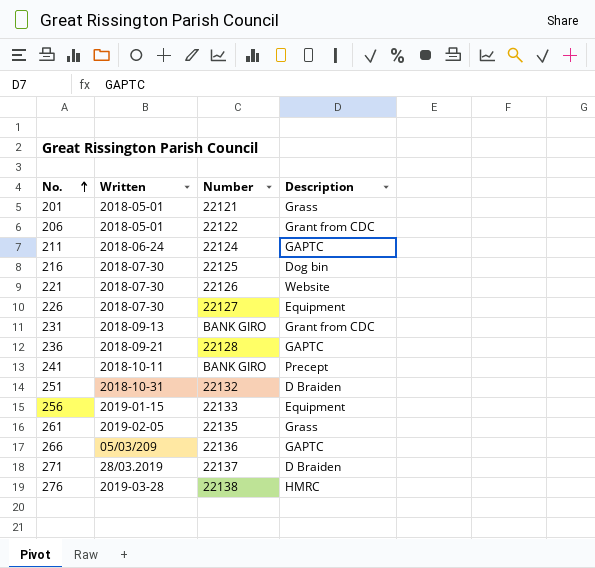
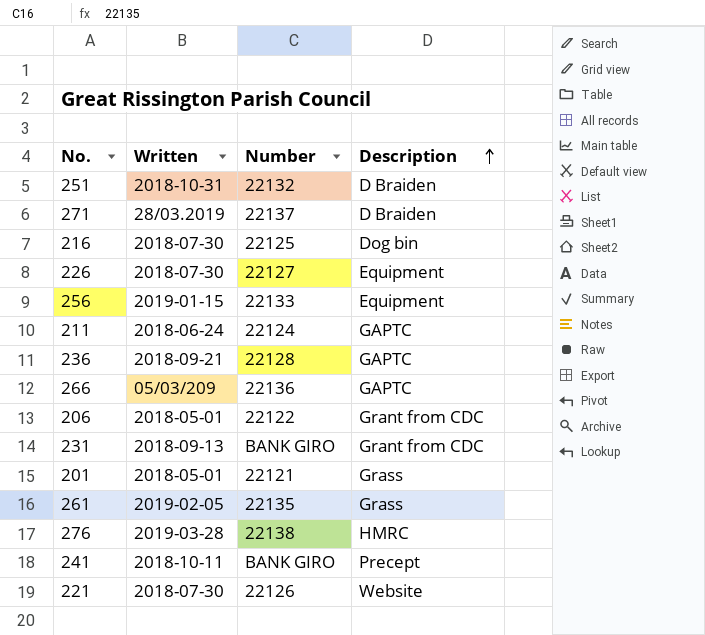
row order: No. ascending -> Description ascending

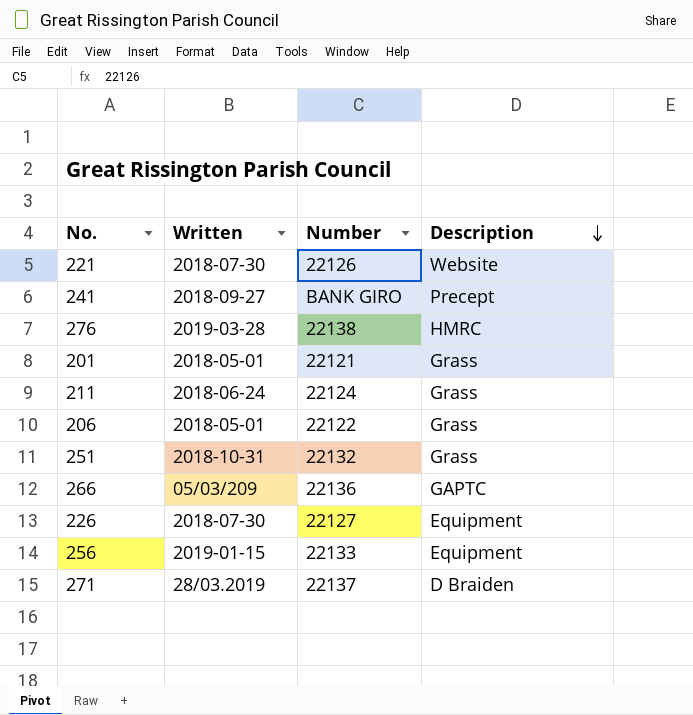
row order: Description ascending -> Description descending
row 216: 2018-07-30 | 22125 | Dog bin -> none
row 236: 2018-09-21 | 22128 | GAPTC -> none
row 231: 2018-09-13 | BANK GIRO | Grant from CDC -> none
row 261: 2019-02-05 | 22135 | Grass -> none
241 | Written: 2018-10-11 -> 2018-09-27
211 | Description: GAPTC -> Grass
206 | Description: Grant from CDC -> Grass
251 | Description: D Braiden -> Grass

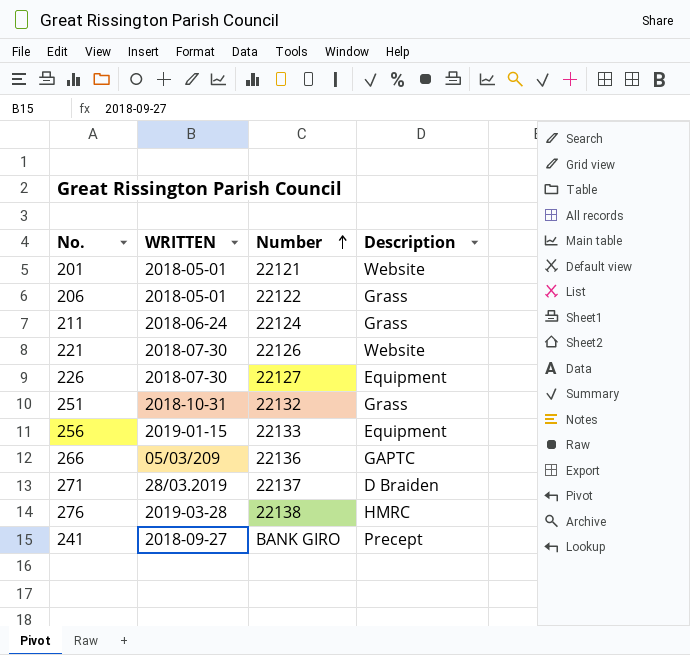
row order: Description descending -> Number ascending
column name: Written -> WRITTEN
201 | Description: Grass -> Website

